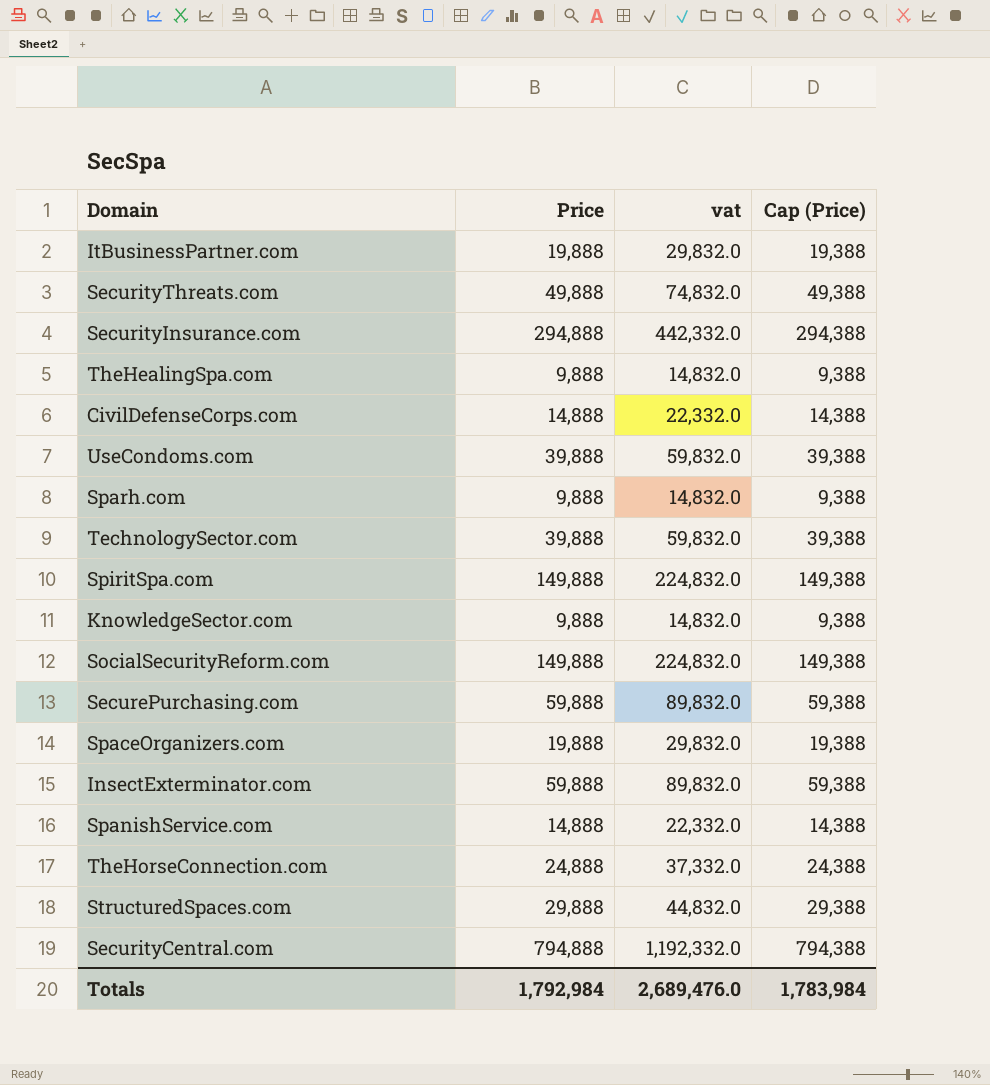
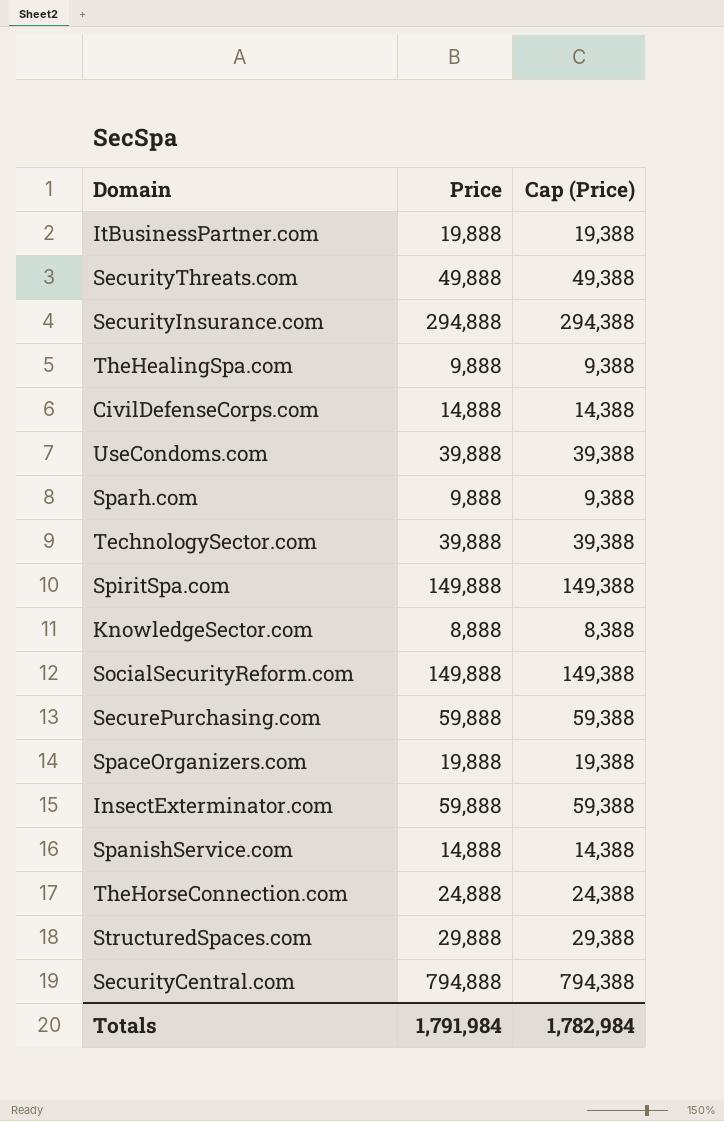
column vat | formula: [Price] * 1.5 -> none
KnowledgeSector.com | Price: 9,888 -> 8,888
KnowledgeSector.com | Cap (Price): 9,388 -> 8,388
Totals | Price: 1,792,984 -> 1,791,984
Totals | Cap (Price): 1,783,984 -> 1,782,984

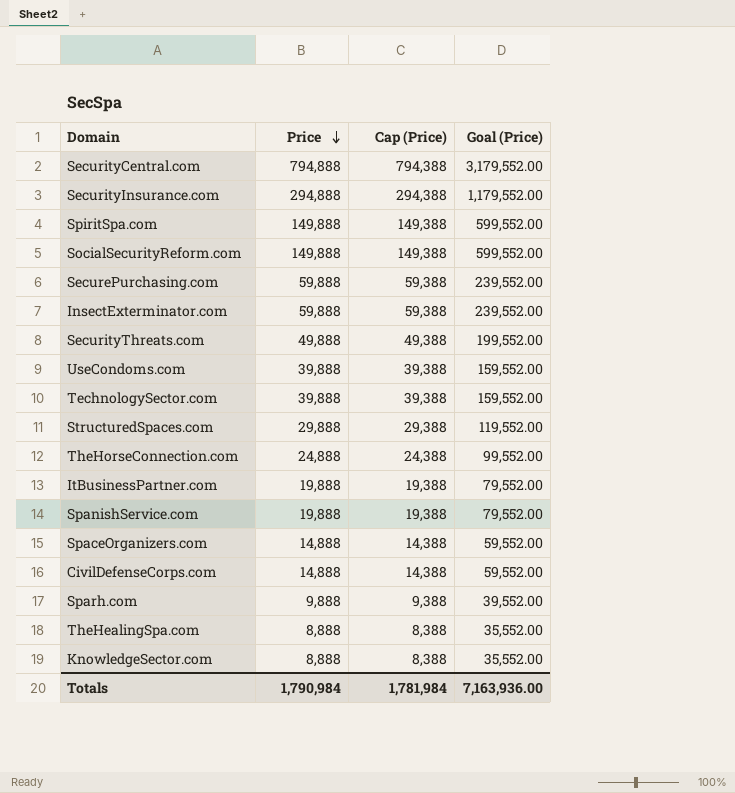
row order: none -> Price descending
column Goal (Price) | formula: none -> [Price] * 4
SpanishService.com | Price: 14,888 -> 19,888
SpanishService.com | Cap (Price): 14,388 -> 19,388
SpaceOrganizers.com | Price: 19,888 -> 14,888
SpaceOrganizers.com | Cap (Price): 19,388 -> 14,388
TheHealingSpa.com | Price: 9,888 -> 8,888
TheHealingSpa.com | Cap (Price): 9,388 -> 8,388
Totals | Price: 1,791,984 -> 1,790,984
Totals | Cap (Price): 1,782,984 -> 1,781,984

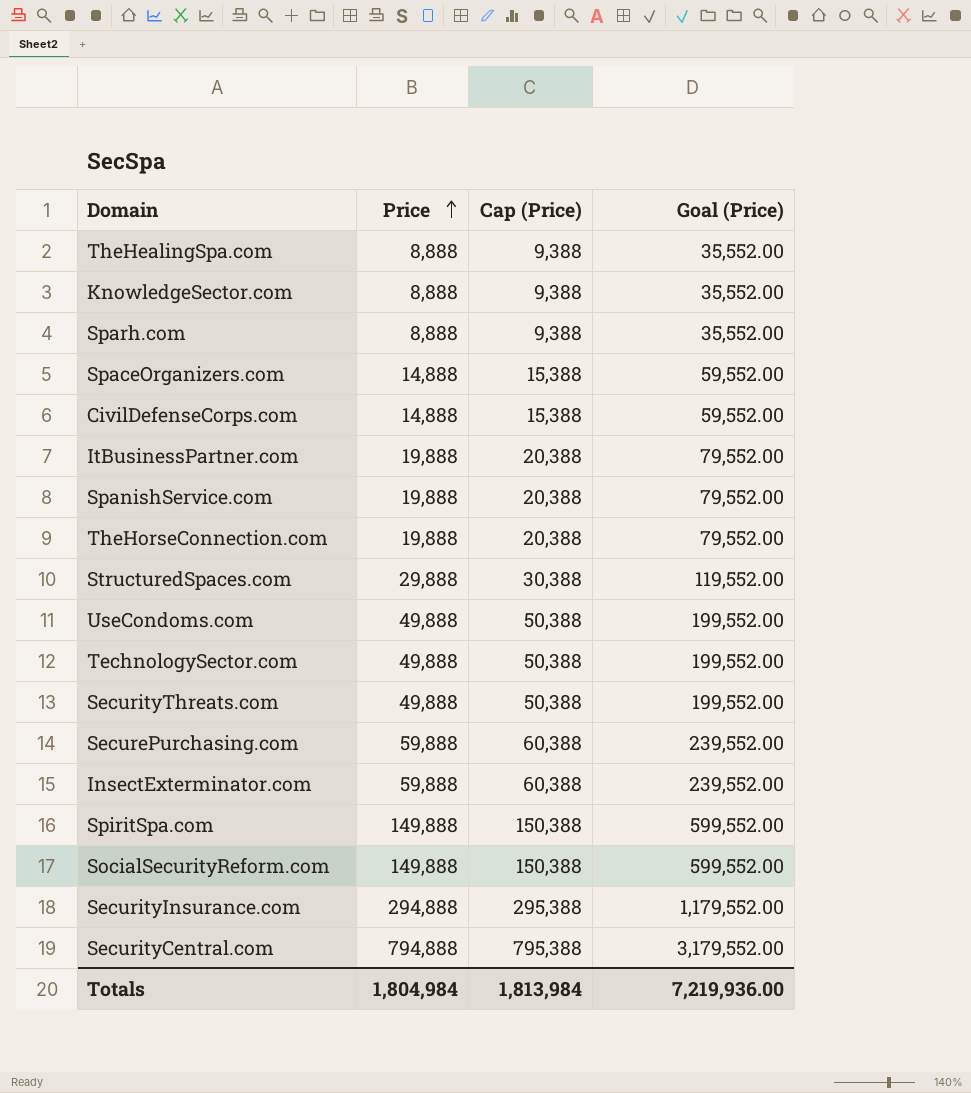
row order: Price descending -> Price ascending
column Cap (Price) | formula: [Price] - 500 -> [Price] + 500
Sparh.com | Price: 9,888 -> 8,888
Sparh.com | Goal (Price): 39,552.00 -> 35,552.00
TheHorseConnection.com | Price: 24,888 -> 19,888
TheHorseConnection.com | Goal (Price): 99,552.00 -> 79,552.00
UseCondoms.com | Price: 39,888 -> 49,888
UseCondoms.com | Goal (Price): 159,552.00 -> 199,552.00
TechnologySector.com | Price: 39,888 -> 49,888
TechnologySector.com | Goal (Price): 159,552.00 -> 199,552.00
Totals | Price: 1,790,984 -> 1,804,984
Totals | Cap (Price): 1,781,984 -> 1,813,984
Totals | Goal (Price): 7,163,936.00 -> 7,219,936.00

